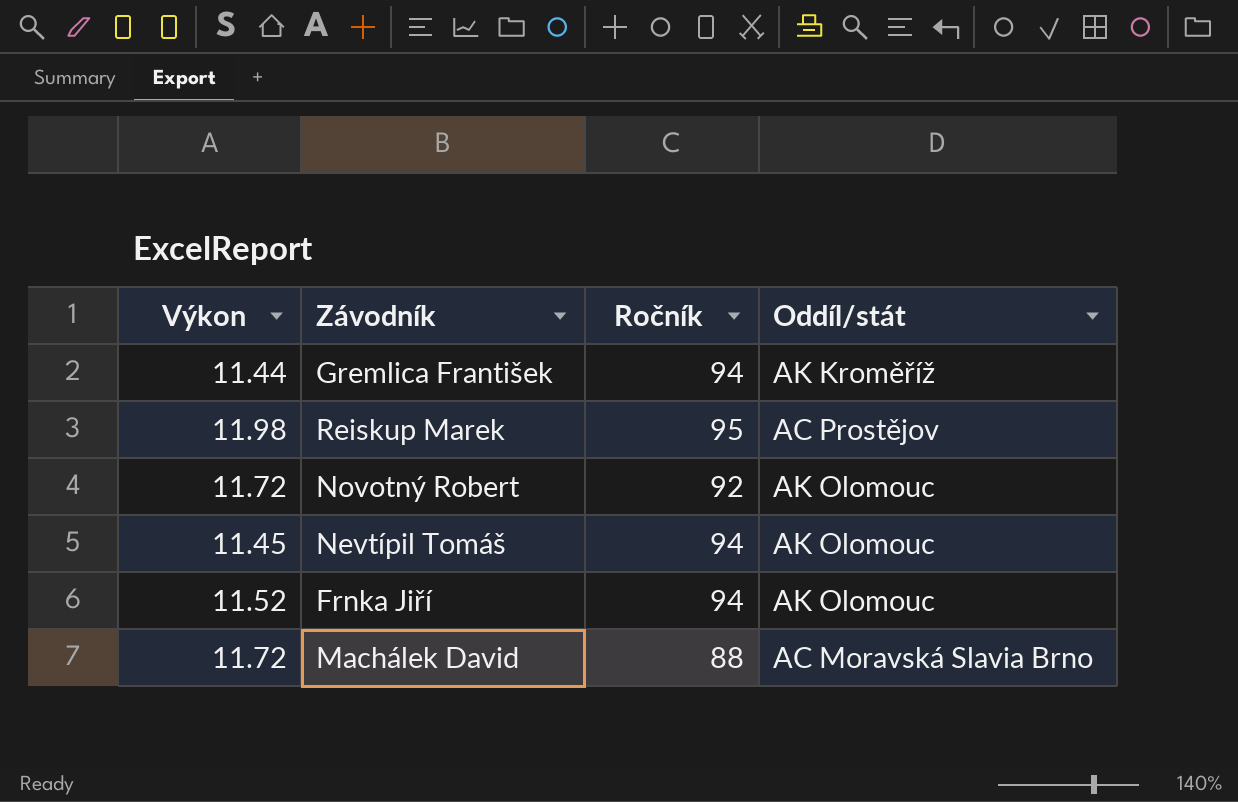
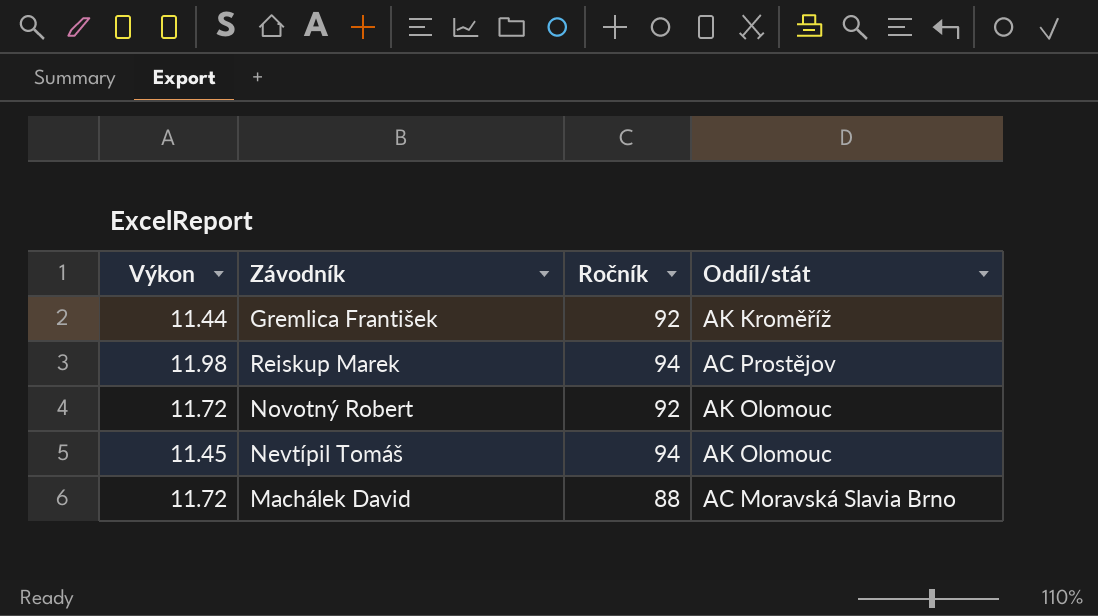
row Frnka Jiří: 11.52 | 94 | AK Olomouc -> none
Gremlica František | Ročník: 94 -> 92
Reiskup Marek | Ročník: 95 -> 94

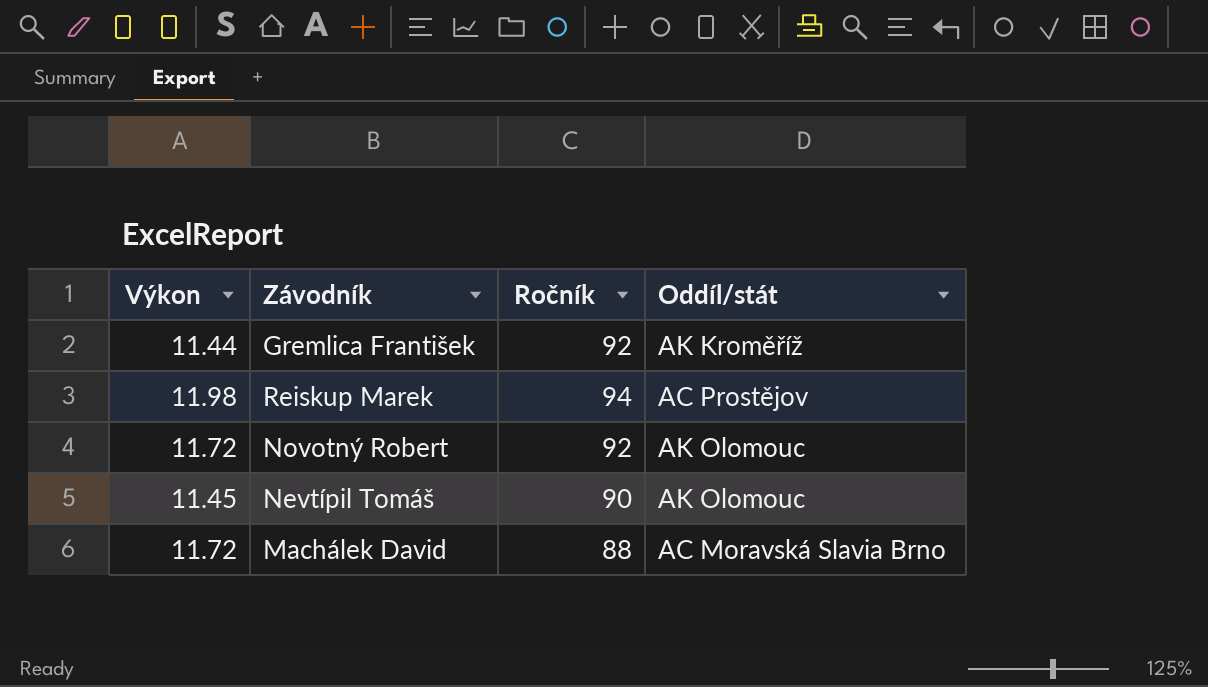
Nevtípil Tomáš | Ročník: 94 -> 90

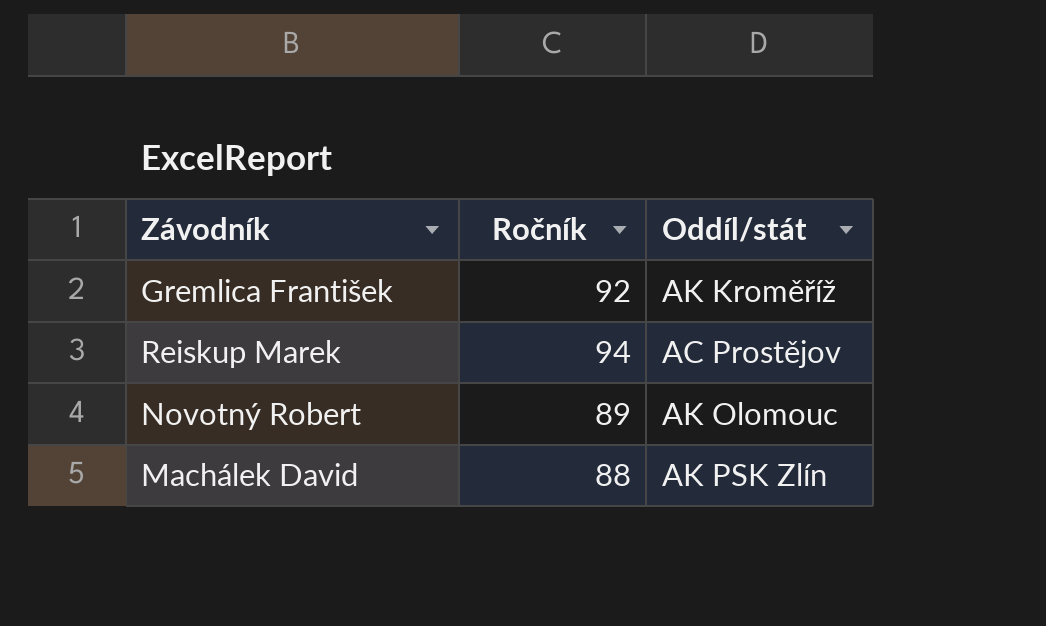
column Výkon | position: 1 -> none
row Nevtípil Tomáš: 11.45 | 90 | AK Olomouc -> none
Novotný Robert | Ročník: 92 -> 89
Machálek David | Oddíl/stát: AC Moravská Slavia Brno -> AK PSK Zlín

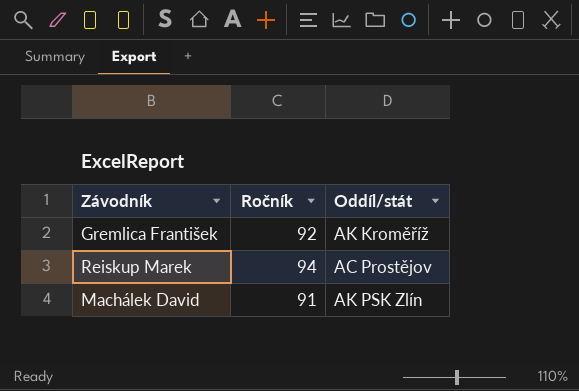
row Novotný Robert: 89 | AK Olomouc -> none
Machálek David | Ročník: 88 -> 91

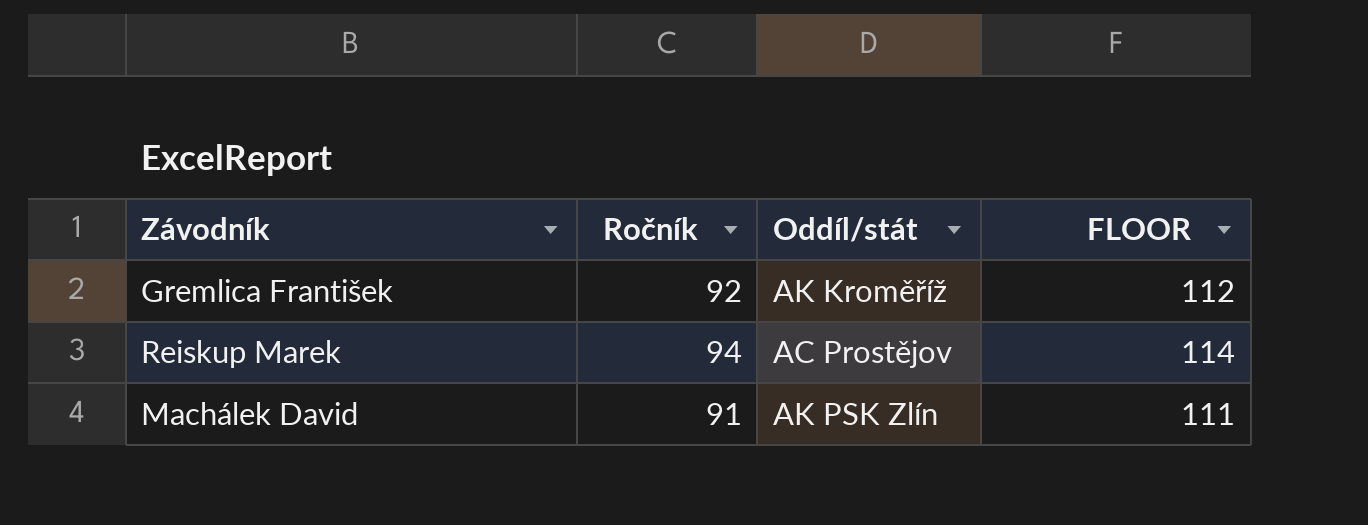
column FLOOR | formula: none -> [Ročník] + 20

